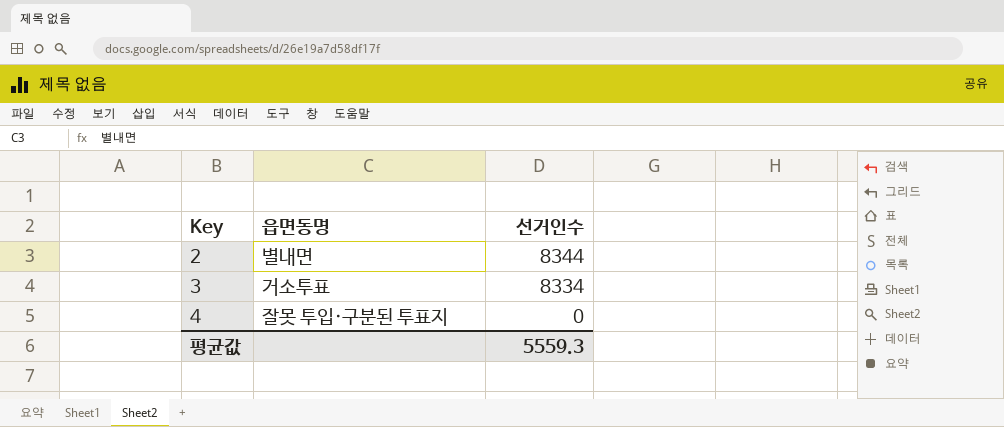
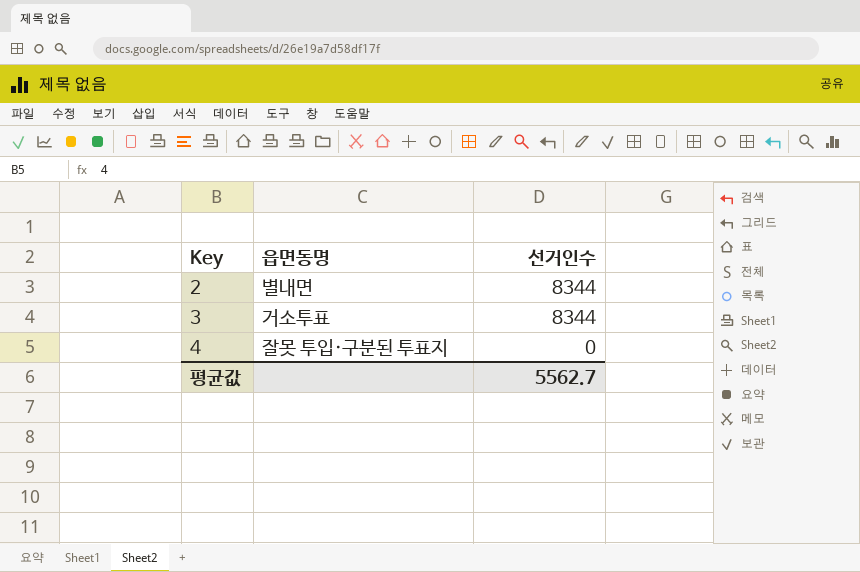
3 | 선거인수: 8334 -> 8344
평균값 | 선거인수: 5559.3 -> 5562.7

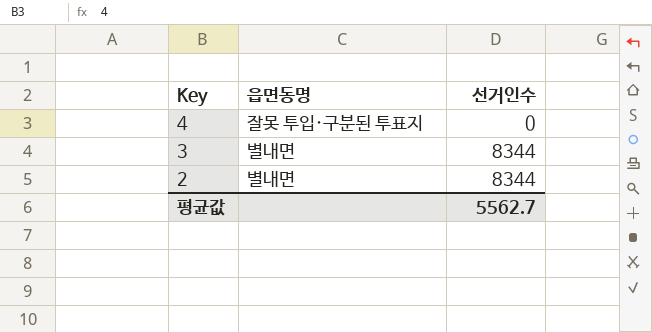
row order: Key ascending -> Key descending
3 | 읍면동명: 거소투표 -> 별내면

